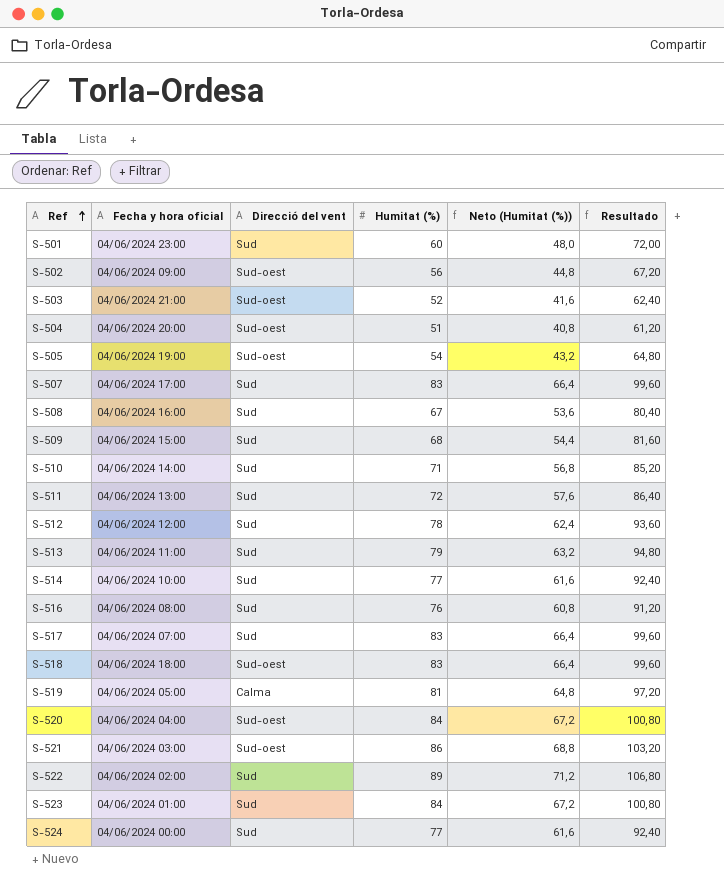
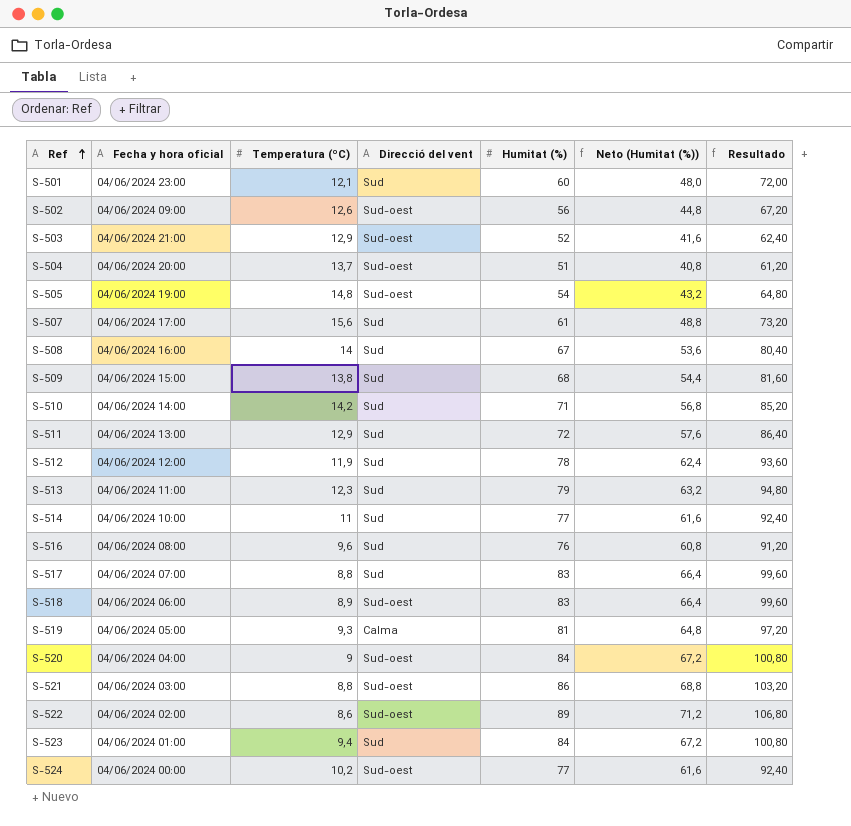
column Temperatura (ºC) | position: none -> 3
S-507 | Humitat (%): 83 -> 61
S-507 | Neto (Humitat (%)): 66,4 -> 48,8
S-507 | Resultado: 99,60 -> 73,20
S-518 | Fecha y hora oficial: 04/06/2024 18:00 -> 04/06/2024 06:00
S-522 | Direcció del vent: Sud -> Sud-oest
S-524 | Direcció del vent: Sud -> Sud-oest

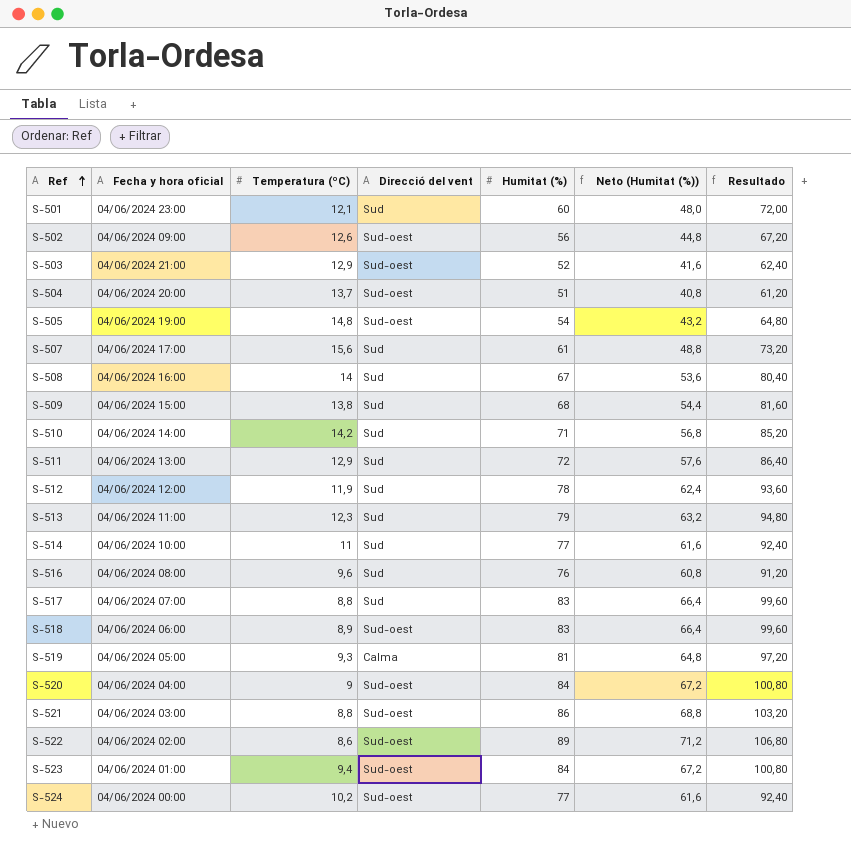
S-523 | Direcció del vent: Sud -> Sud-oest

